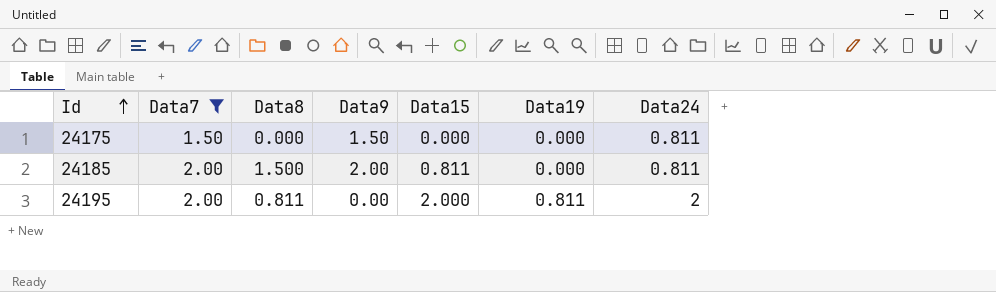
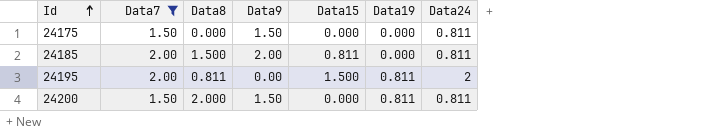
24195 | Data15: 2.000 -> 1.500
row 24200: none -> 1.50 | 2.000 | 1.50 | 0.000 | 0.811 | 0.811

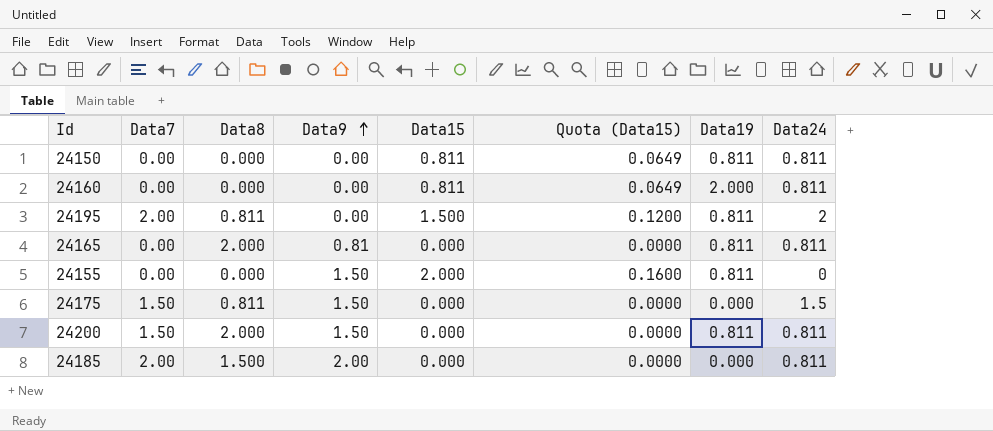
filter: Data7 != 0.00 -> none
row order: Id ascending -> Data9 ascending
column Quota (Data15) | formula: none -> [Data15] * 0.08
24175 | Data8: 0.000 -> 0.811
24175 | Data24: 0.811 -> 1.5
24185 | Data15: 0.811 -> 0.000

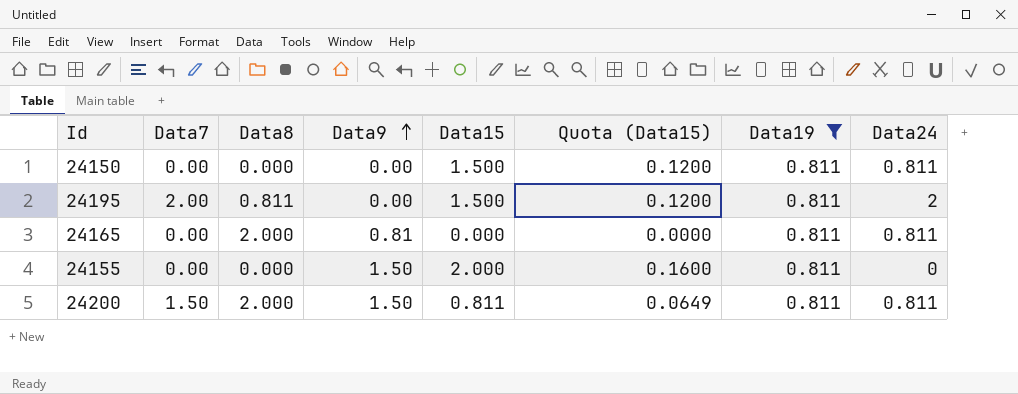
filter: none -> Data19 = 0.811
24150 | Data15: 0.811 -> 1.500
24150 | Quota (Data15): 0.0649 -> 0.1200
24200 | Data15: 0.000 -> 0.811
24200 | Quota (Data15): 0.0000 -> 0.0649

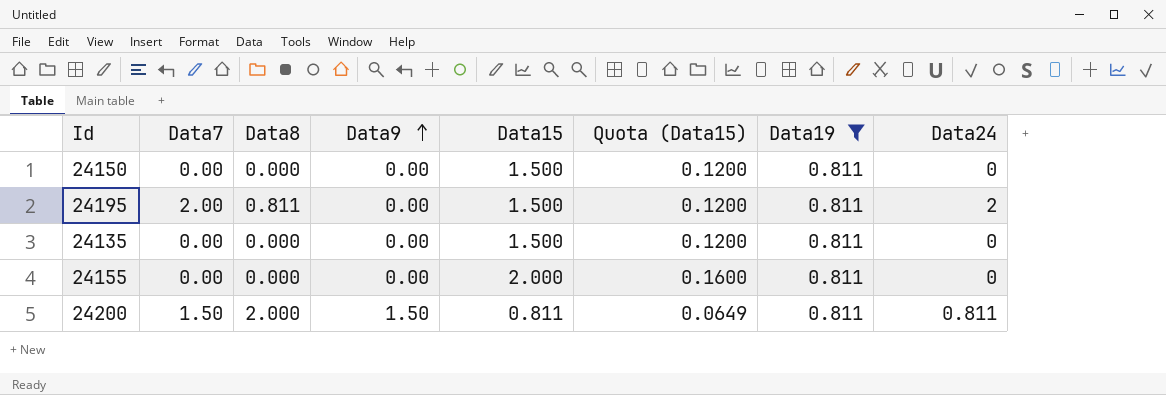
row 24165: 0.00 | 2.000 | 0.81 | 0.000 | 0.0000 | 0.811 | 0.811 -> none
24150 | Data24: 0.811 -> 0
row 24135: none -> 0.00 | 0.000 | 0.00 | 1.500 | 0.1200 | 0.811 | 0
24155 | Data9: 1.50 -> 0.00

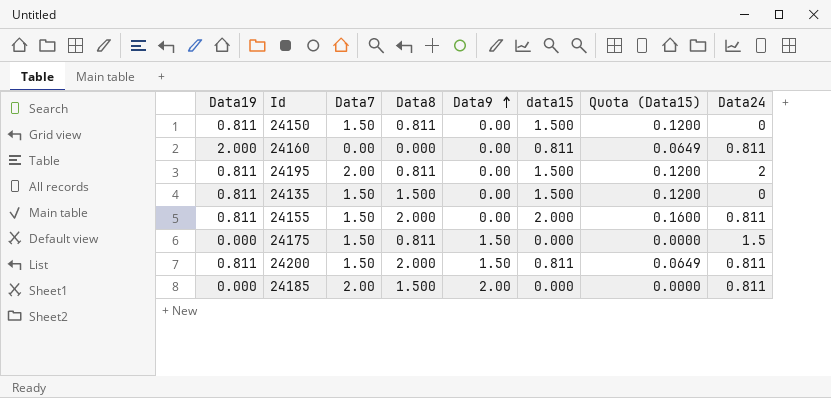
filter: Data19 = 0.811 -> none
column Data19 | position: 7 -> 1
column name: Data15 -> data15
24150 | Data7: 0.00 -> 1.50
24150 | Data8: 0.000 -> 0.811
24135 | Data7: 0.00 -> 1.50
24135 | Data8: 0.000 -> 1.500
24155 | Data7: 0.00 -> 1.50
24155 | Data8: 0.000 -> 2.000
24155 | Data24: 0 -> 0.811

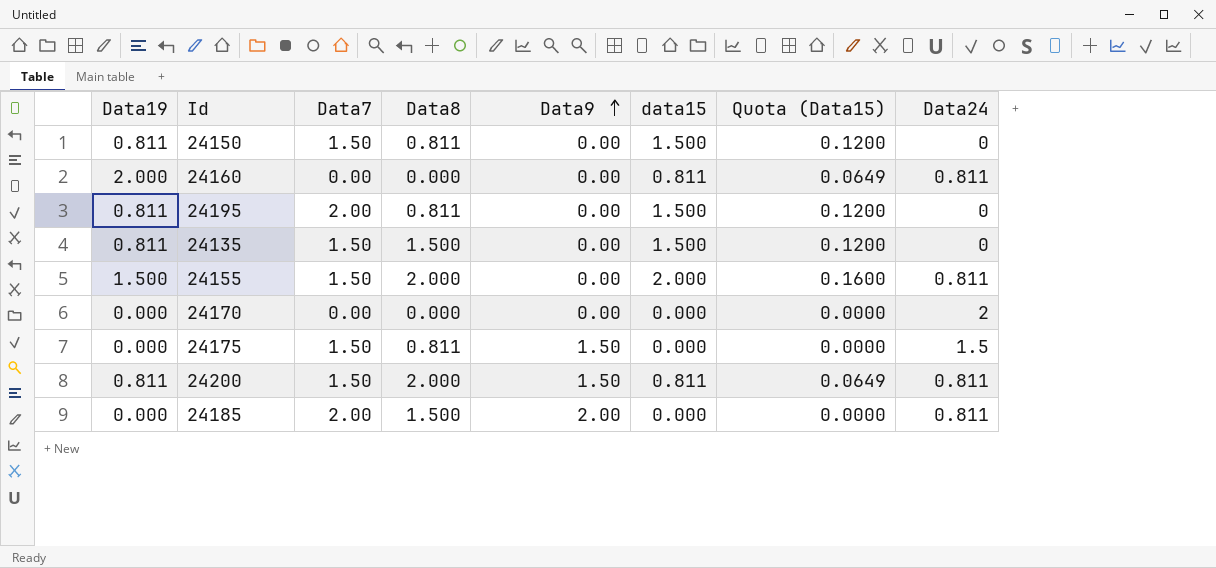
24195 | Data24: 2 -> 0
24155 | Data19: 0.811 -> 1.500
row 24170: none -> 0.000 | 0.00 | 0.000 | 0.00 | 0.000 | 0.0000 | 2

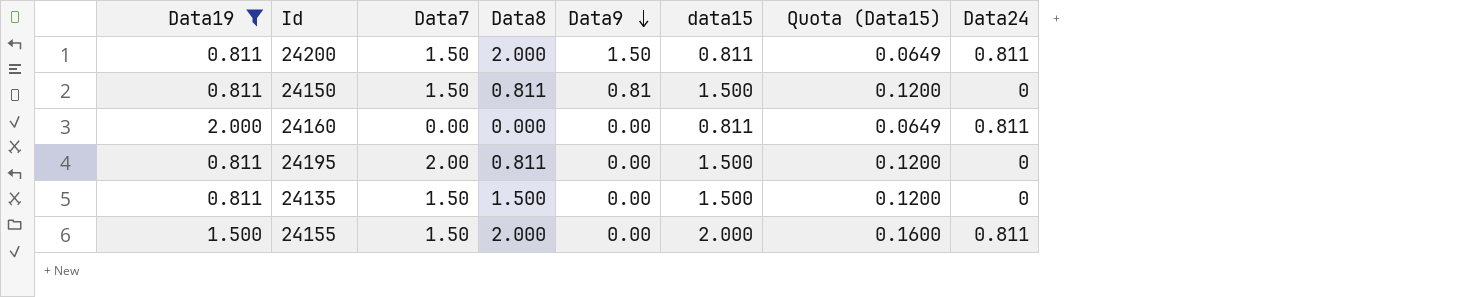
filter: none -> Data19 != 0.000
row order: Data9 ascending -> Data9 descending
24150 | Data9: 0.00 -> 0.81

